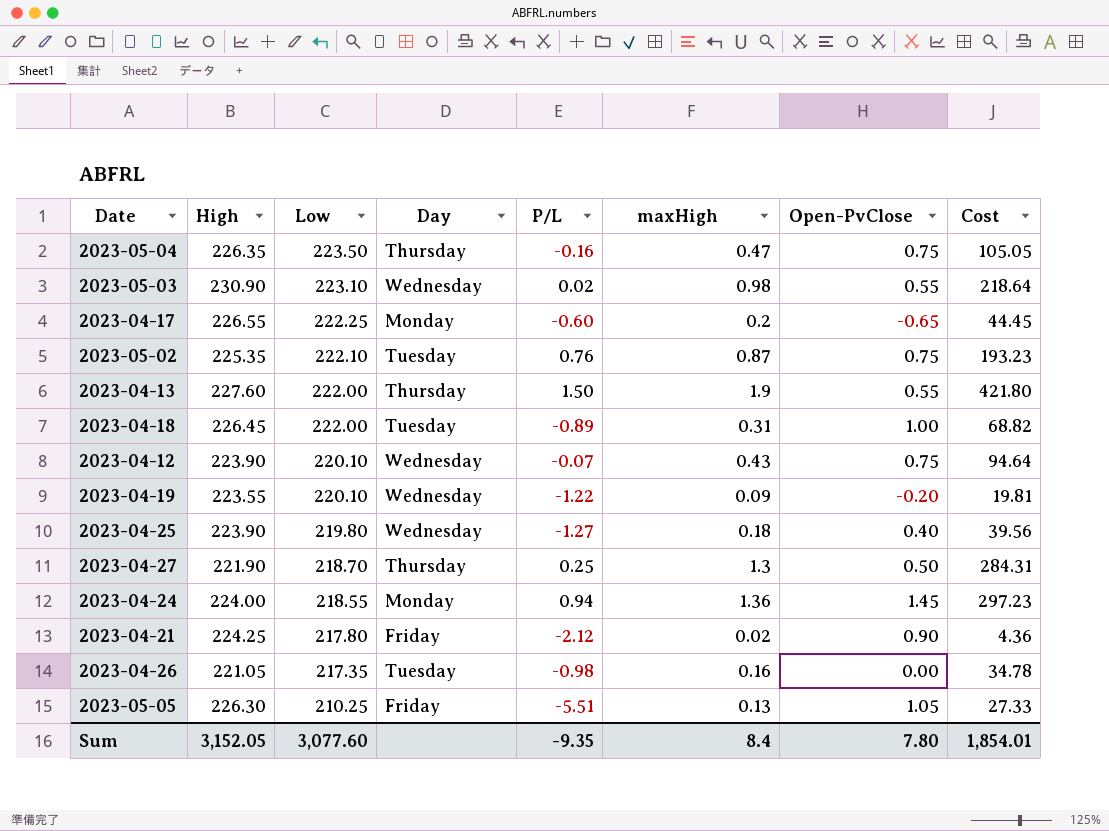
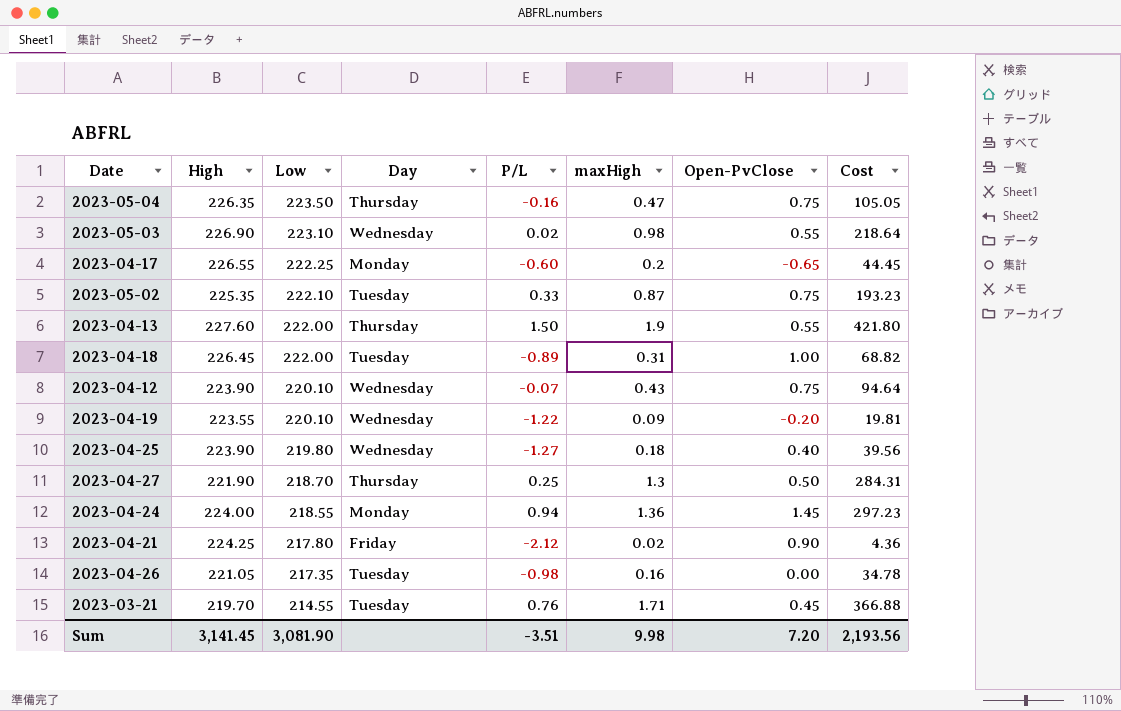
row 2023-05-05: 226.30 | 210.25 | Friday | -5.51 | 0.13 | 1.05 | 27.33 -> none
2023-05-03 | High: 230.90 -> 226.90
2023-05-02 | P/L: 0.76 -> 0.33
row 2023-03-21: none -> 219.70 | 214.55 | Tuesday | 0.76 | 1.71 | 0.45 | 366.88
Sum | High: 3,152.05 -> 3,141.45
Sum | Low: 3,077.60 -> 3,081.90
Sum | P/L: -9.35 -> -3.51
Sum | maxHigh: 8.4 -> 9.98
Sum | Open-PvClose: 7.80 -> 7.20
Sum | Cost: 1,854.01 -> 2,193.56

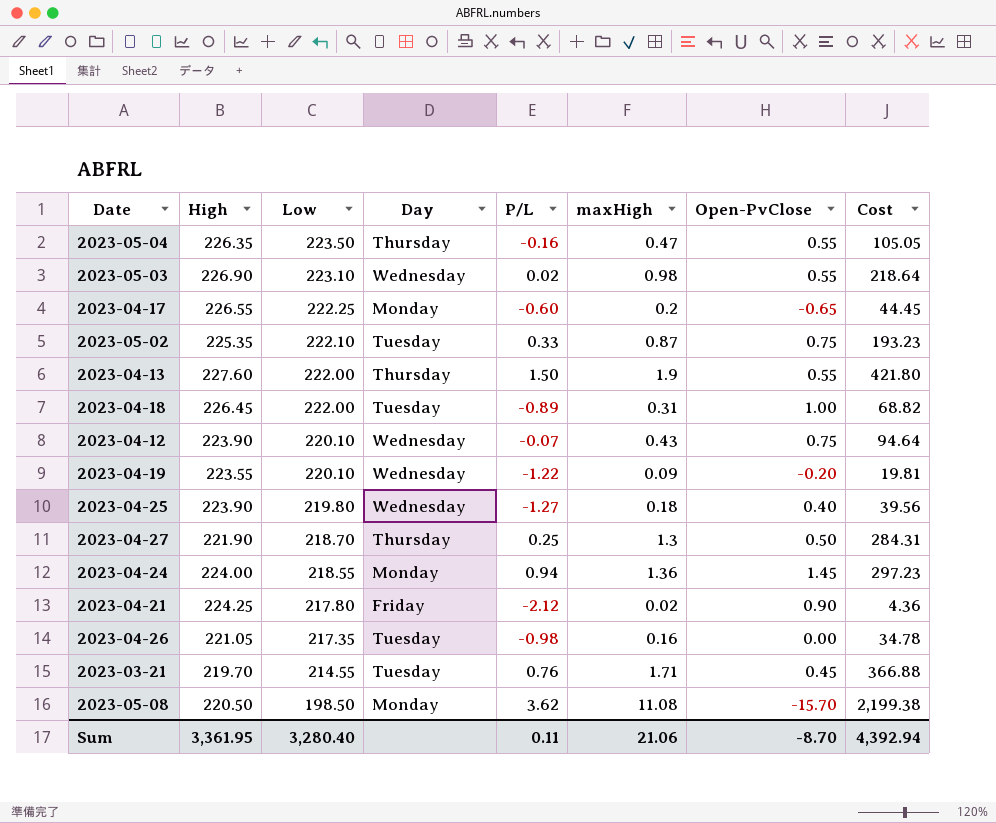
2023-05-04 | Open-PvClose: 0.75 -> 0.55
row 2023-05-08: none -> 220.50 | 198.50 | Monday | 3.62 | 11.08 | -15.70 | 2,199.38
Sum | High: 3,141.45 -> 3,361.95
Sum | Low: 3,081.90 -> 3,280.40
Sum | P/L: -3.51 -> 0.11
Sum | maxHigh: 9.98 -> 21.06
Sum | Open-PvClose: 7.20 -> -8.70
Sum | Cost: 2,193.56 -> 4,392.94

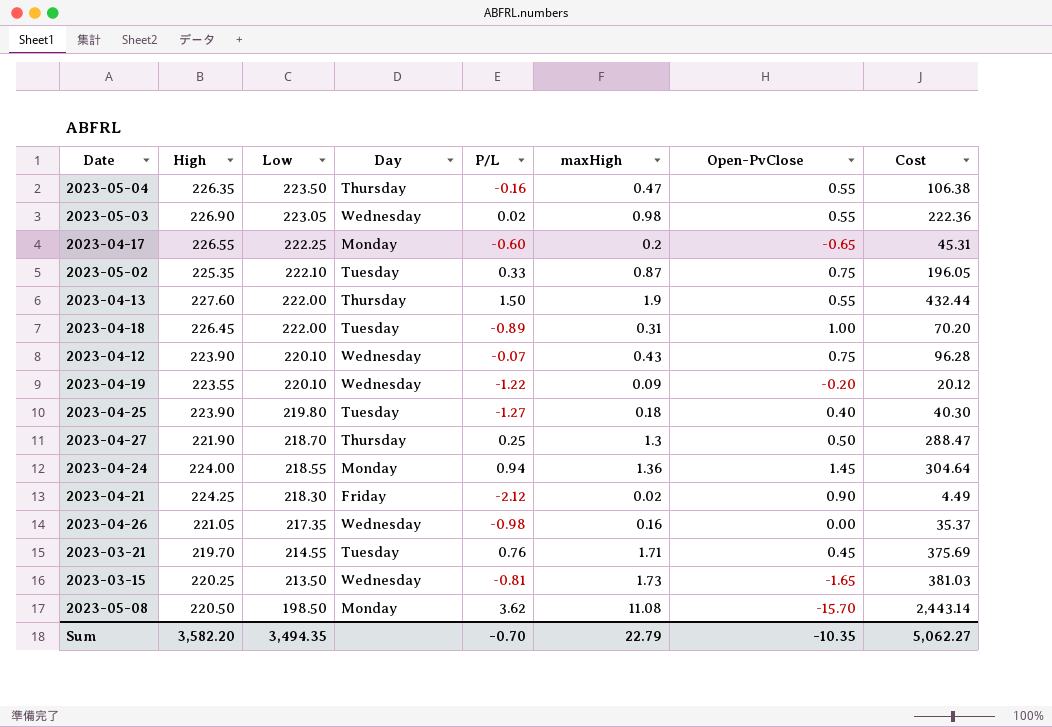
column Cost | formula: [Low] * [maxHigh] -> [High] * [maxHigh]
2023-05-03 | Low: 223.10 -> 223.05
2023-04-25 | Day: Wednesday -> Tuesday
2023-04-21 | Low: 217.80 -> 218.30
2023-04-26 | Day: Tuesday -> Wednesday
row 2023-03-15: none -> 220.25 | 213.50 | Wednesday | -0.81 | 1.73 | -1.65 | 381.03
Sum | High: 3,361.95 -> 3,582.20
Sum | Low: 3,280.40 -> 3,494.35
Sum | P/L: 0.11 -> -0.70
Sum | maxHigh: 21.06 -> 22.79
Sum | Open-PvClose: -8.70 -> -10.35
Sum | Cost: 4,392.94 -> 5,062.27

